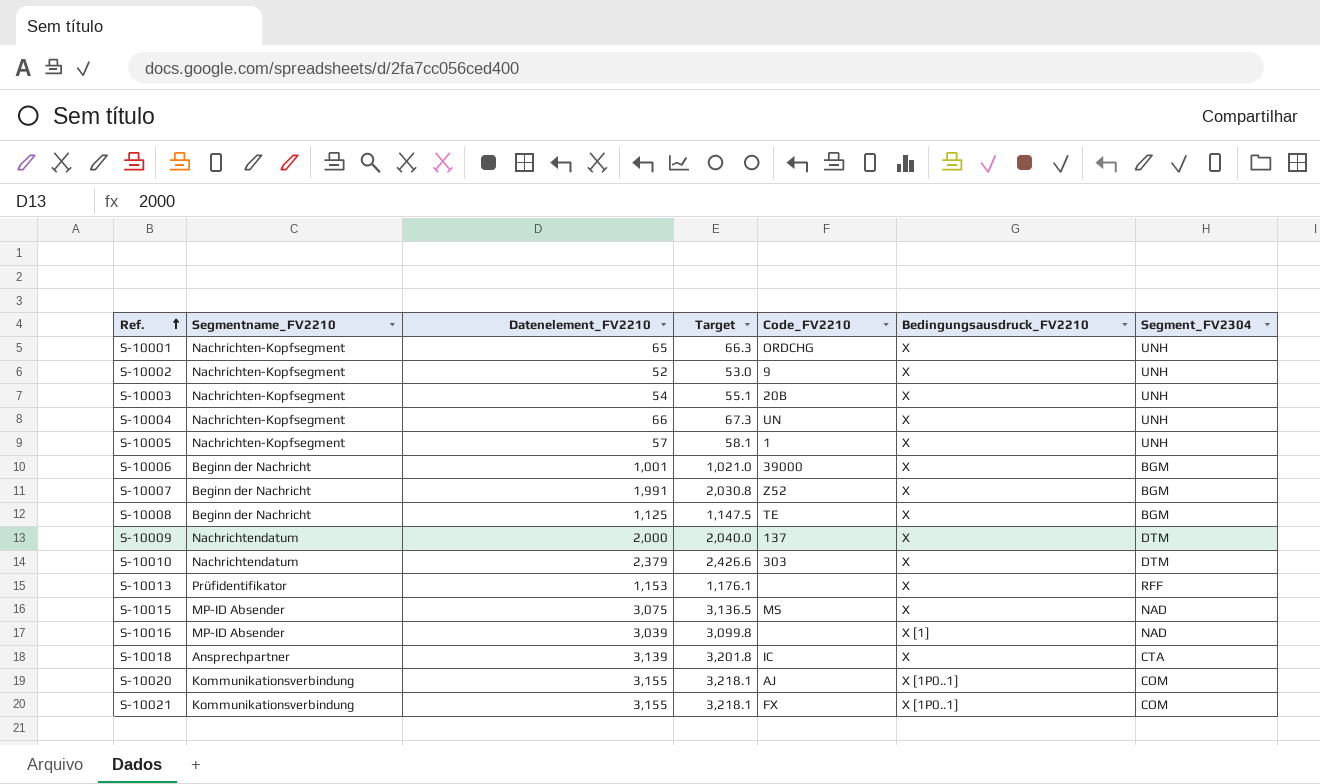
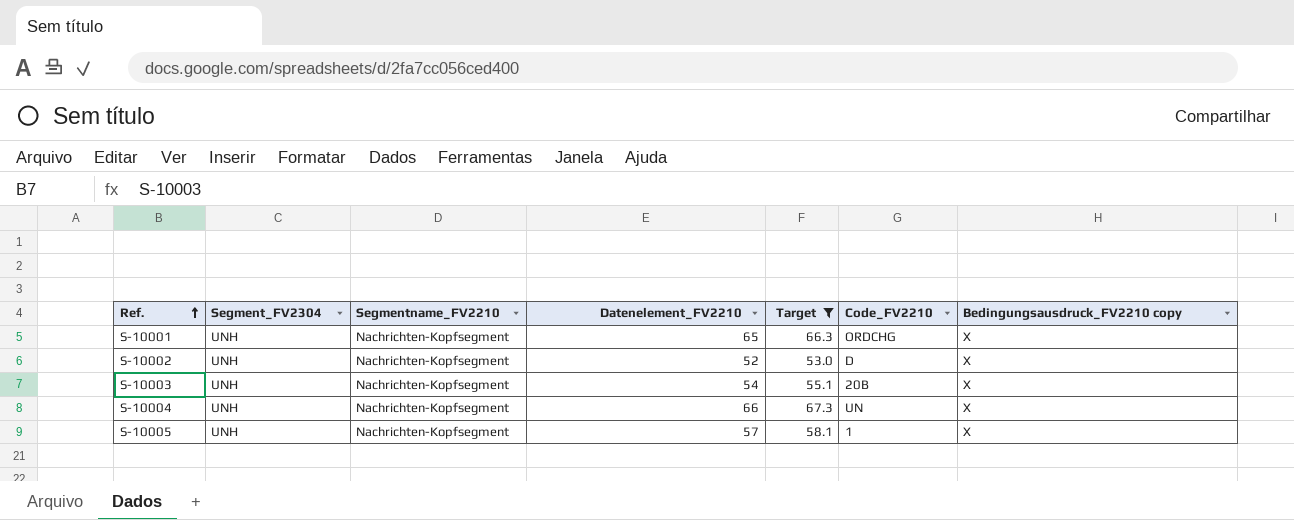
filter: none -> Target <= 67.3
column Segment_FV2304 | position: 7 -> 2
column name: Bedingungsausdruck_FV2210 -> Bedingungsausdruck_FV2210 copy
S-10002 | Code_FV2210: 9 -> D

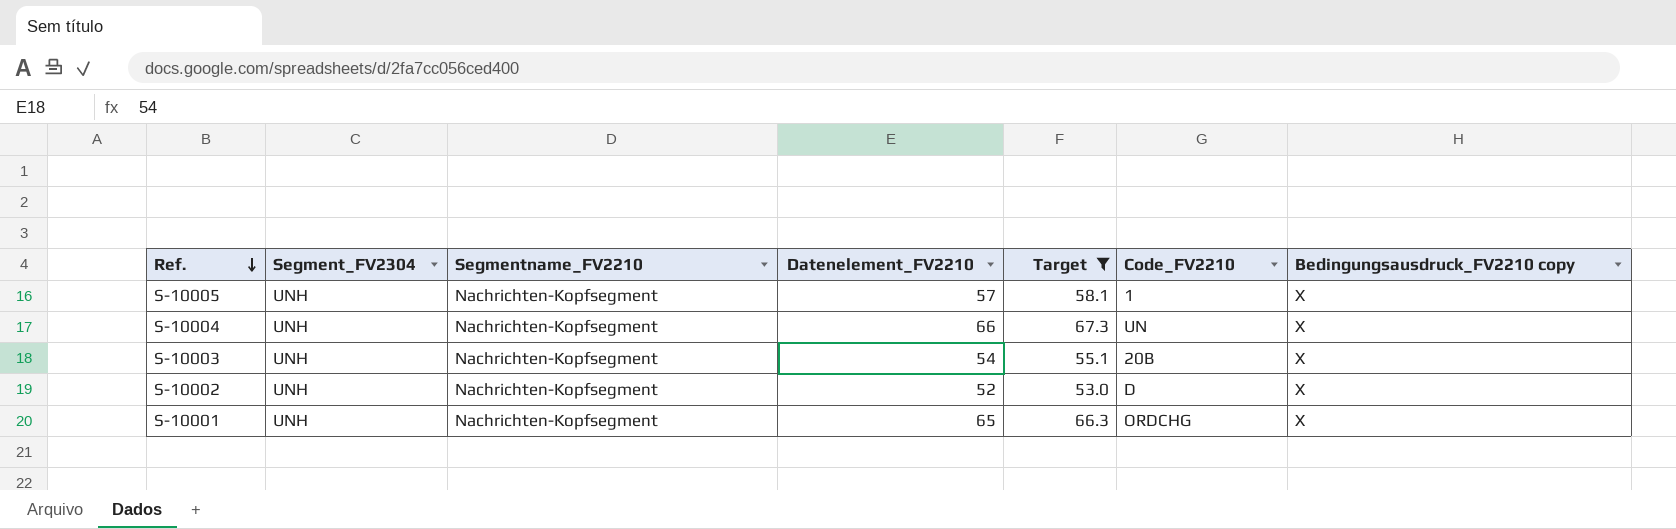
row order: Ref. ascending -> Ref. descending

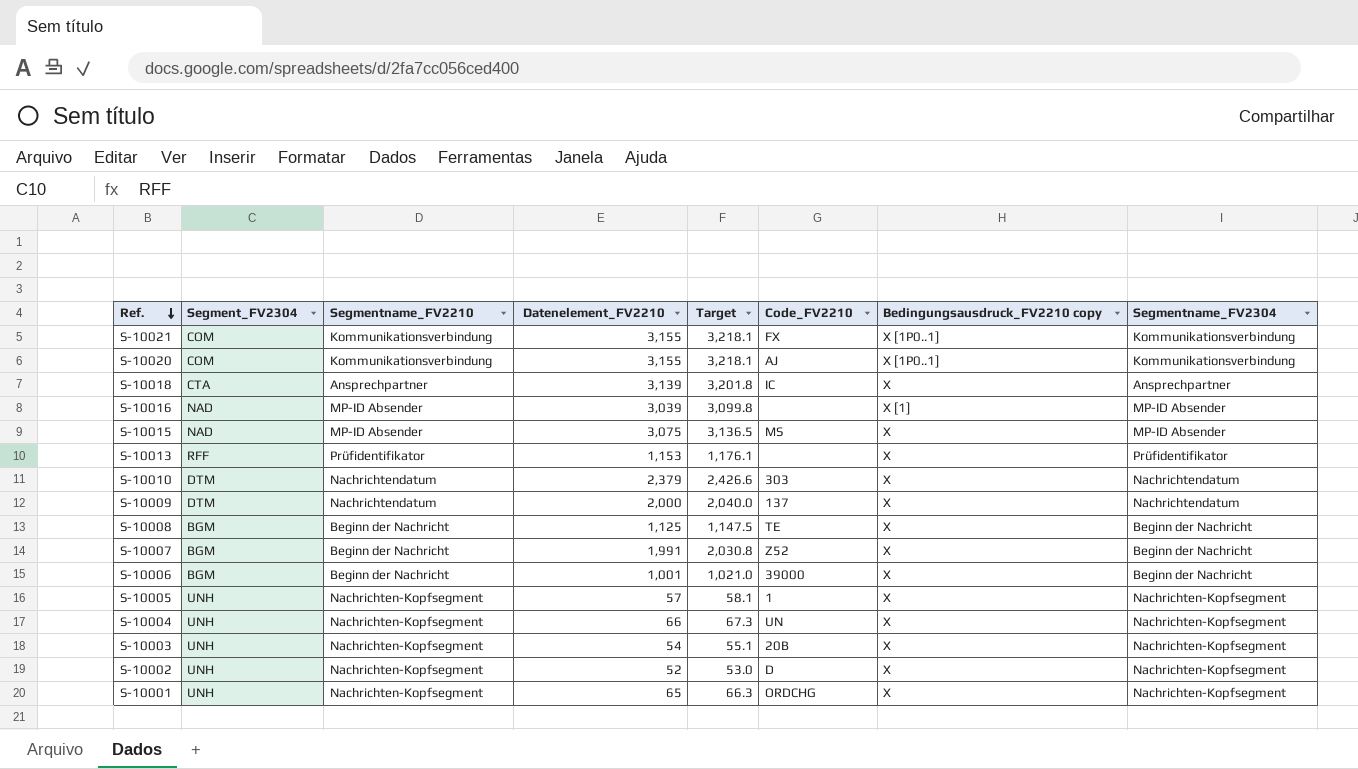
filter: Target <= 67.3 -> none
column Segmentname_FV2304 | position: none -> 8

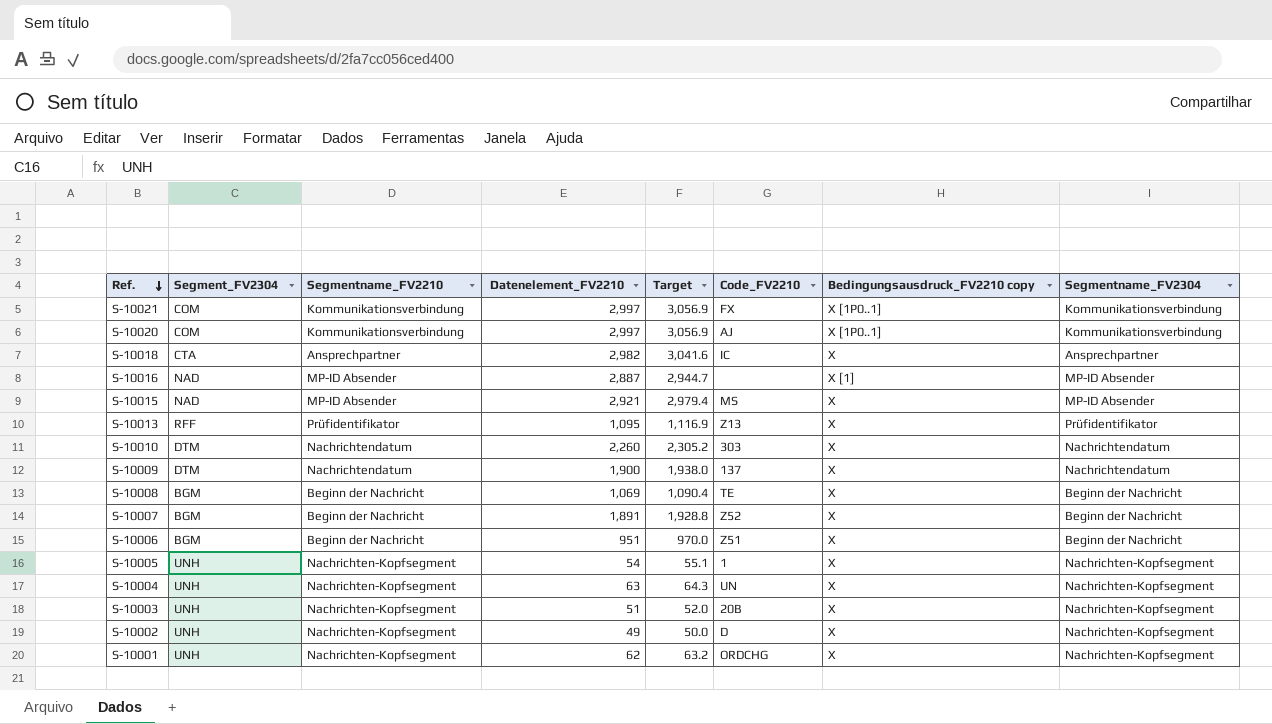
S-10021 | Datenelement_FV2210: 3,155 -> 2,997
S-10021 | Target: 3,218.1 -> 3,056.9
S-10020 | Datenelement_FV2210: 3,155 -> 2,997
S-10020 | Target: 3,218.1 -> 3,056.9
S-10018 | Datenelement_FV2210: 3,139 -> 2,982
S-10018 | Target: 3,201.8 -> 3,041.6
S-10016 | Datenelement_FV2210: 3,039 -> 2,887
S-10016 | Target: 3,099.8 -> 2,944.7
S-10015 | Datenelement_FV2210: 3,075 -> 2,921
S-10015 | Target: 3,136.5 -> 2,979.4
S-10013 | Datenelement_FV2210: 1,153 -> 1,095
S-10013 | Target: 1,176.1 -> 1,116.9
S-10013 | Code_FV2210: none -> Z13
S-10010 | Datenelement_FV2210: 2,379 -> 2,260
S-10010 | Target: 2,426.6 -> 2,305.2
S-10009 | Datenelement_FV2210: 2,000 -> 1,900
S-10009 | Target: 2,040.0 -> 1,938.0
S-10008 | Datenelement_FV2210: 1,125 -> 1,069
S-10008 | Target: 1,147.5 -> 1,090.4
S-10007 | Datenelement_FV2210: 1,991 -> 1,891
S-10007 | Target: 2,030.8 -> 1,928.8
S-10006 | Datenelement_FV2210: 1,001 -> 951
S-10006 | Target: 1,021.0 -> 970.0
S-10006 | Code_FV2210: 39000 -> Z51
S-10005 | Datenelement_FV2210: 57 -> 54
S-10005 | Target: 58.1 -> 55.1
S-10004 | Datenelement_FV2210: 66 -> 63
S-10004 | Target: 67.3 -> 64.3
S-10003 | Datenelement_FV2210: 54 -> 51
S-10003 | Target: 55.1 -> 52.0
S-10002 | Datenelement_FV2210: 52 -> 49
S-10002 | Target: 53.0 -> 50.0
S-10001 | Datenelement_FV2210: 65 -> 62
S-10001 | Target: 66.3 -> 63.2

